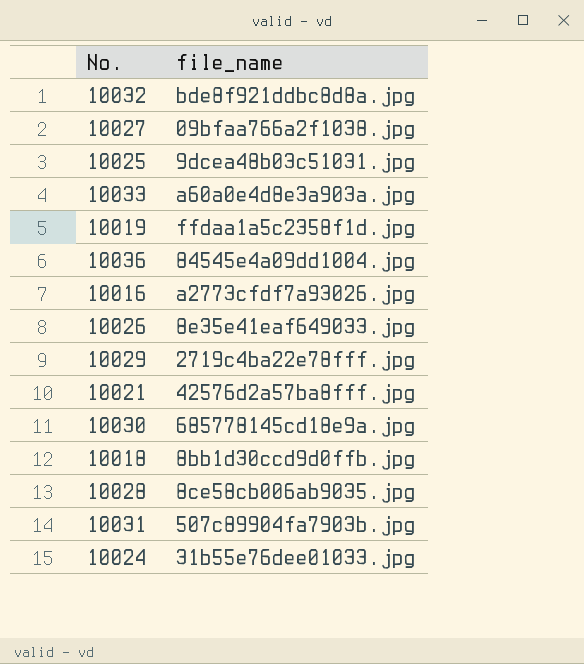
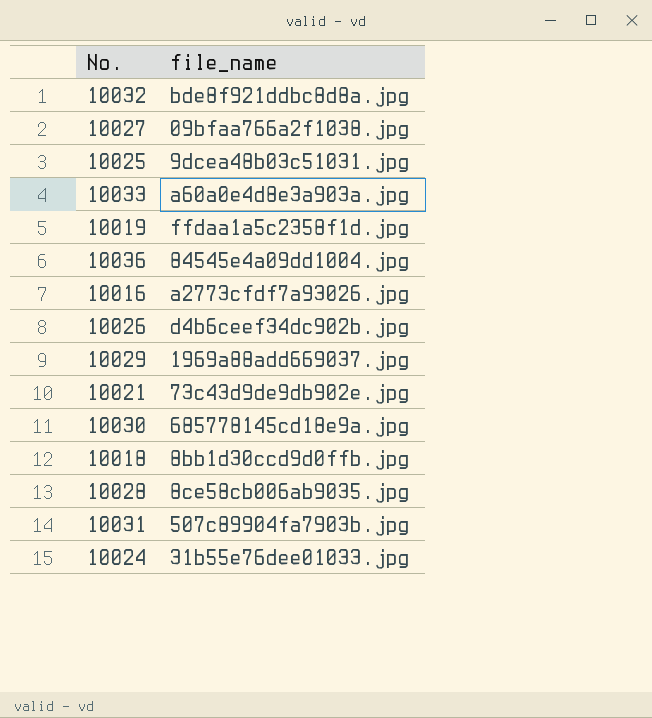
10026 | file_name: 8e35e41eaf649033.jpg -> d4b6ceef34dc902b.jpg
10029 | file_name: 2719c4ba22e78fff.jpg -> 1969a88add669037.jpg
10021 | file_name: 42576d2a57ba8fff.jpg -> 73c43d9de9db902e.jpg

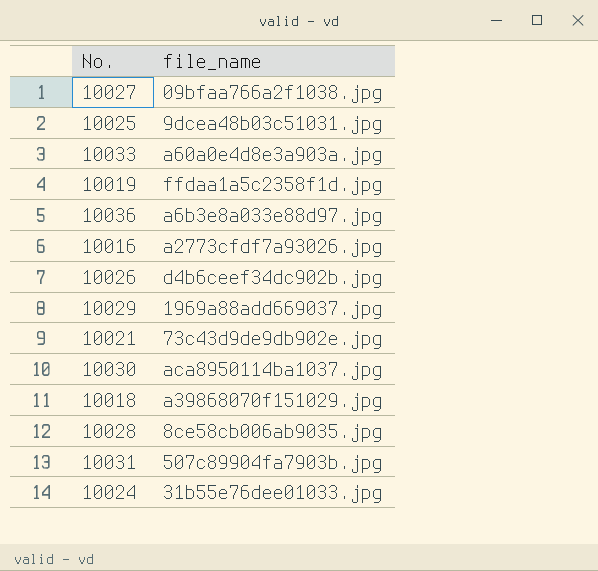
row 10032: bde8f921ddbc8d8a.jpg -> none
10036 | file_name: 84545e4a09dd1004.jpg -> a6b3e8a033e88d97.jpg
10030 | file_name: 685778145cd18e9a.jpg -> aca8950114ba1037.jpg
10018 | file_name: 8bb1d30ccd9d0ffb.jpg -> a39868070f151029.jpg

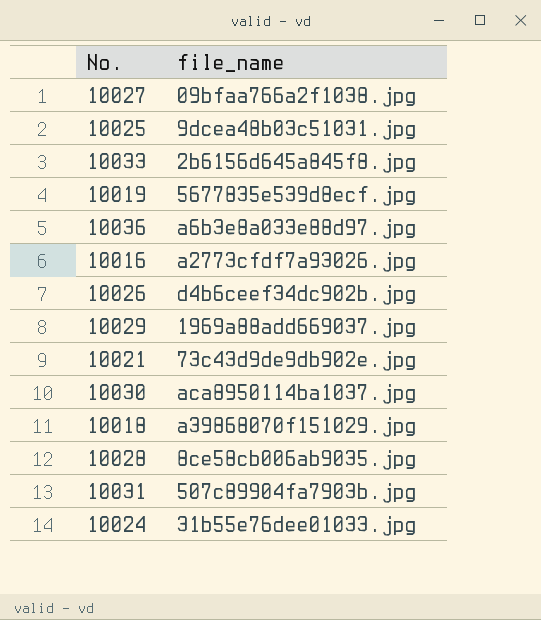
10033 | file_name: a60a0e4d8e3a903a.jpg -> 2b6156d645a845f8.jpg
10019 | file_name: ffdaa1a5c2358f1d.jpg -> 5677835e539d8ecf.jpg

